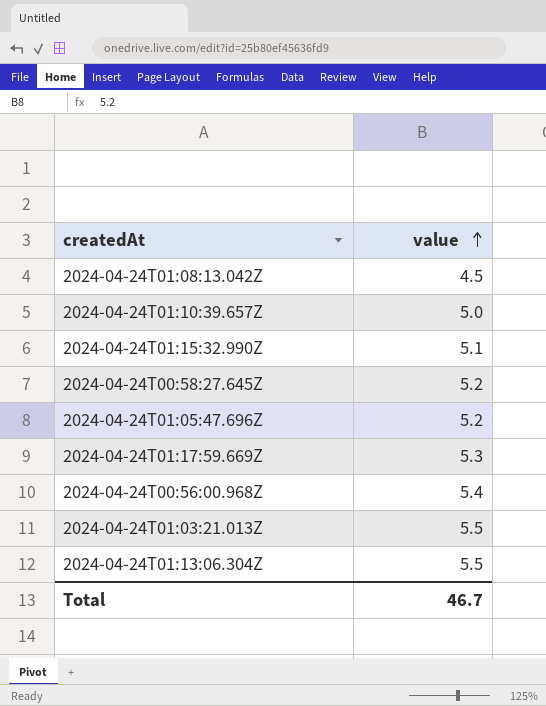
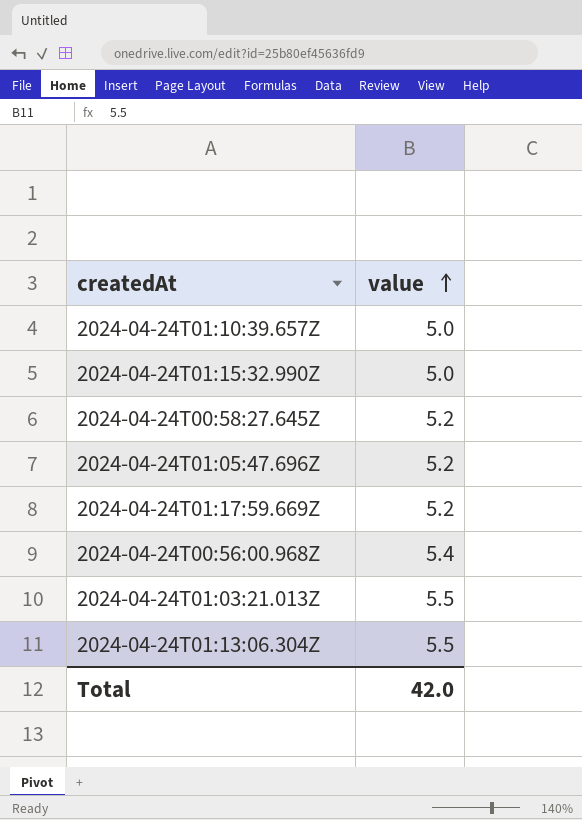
row 2024-04-24T01:08:13.042Z: 4.5 -> none
2024-04-24T01:15:32.990Z | value: 5.1 -> 5.0
2024-04-24T01:17:59.669Z | value: 5.3 -> 5.2
Total | value: 46.7 -> 42.0

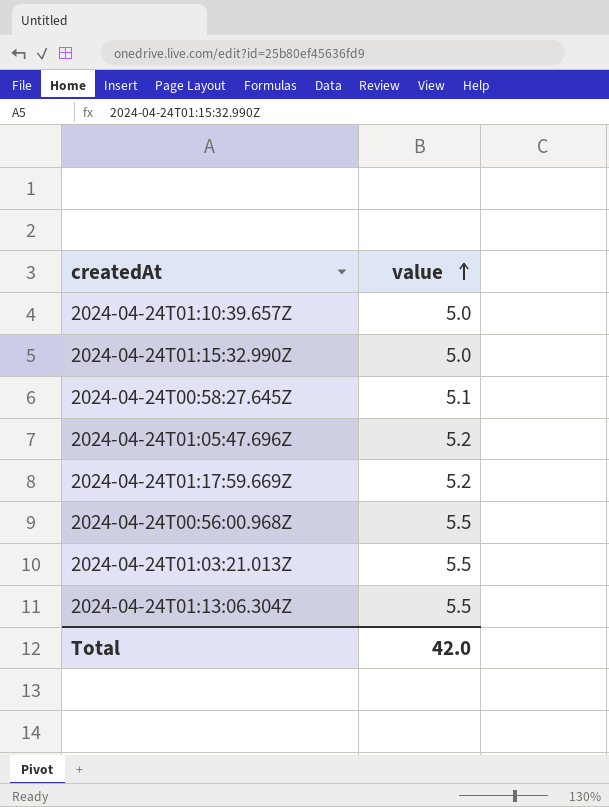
2024-04-24T00:58:27.645Z | value: 5.2 -> 5.1
2024-04-24T00:56:00.968Z | value: 5.4 -> 5.5

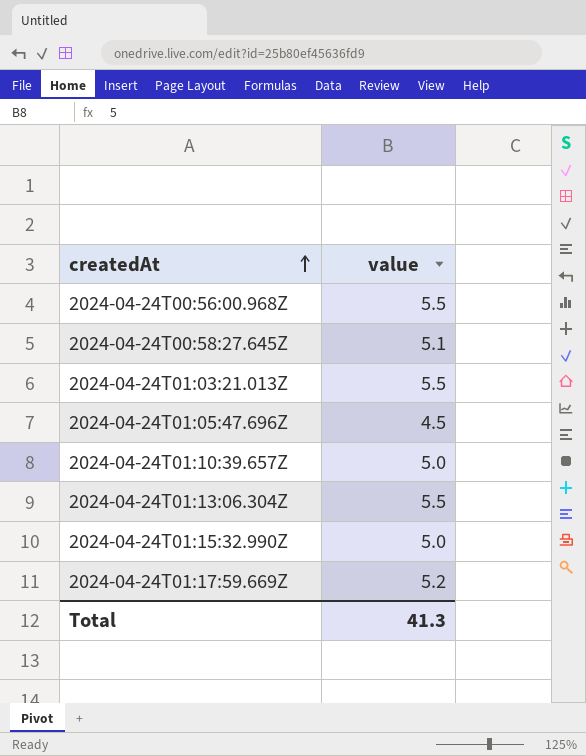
row order: value ascending -> createdAt ascending
2024-04-24T01:05:47.696Z | value: 5.2 -> 4.5
Total | value: 42.0 -> 41.3

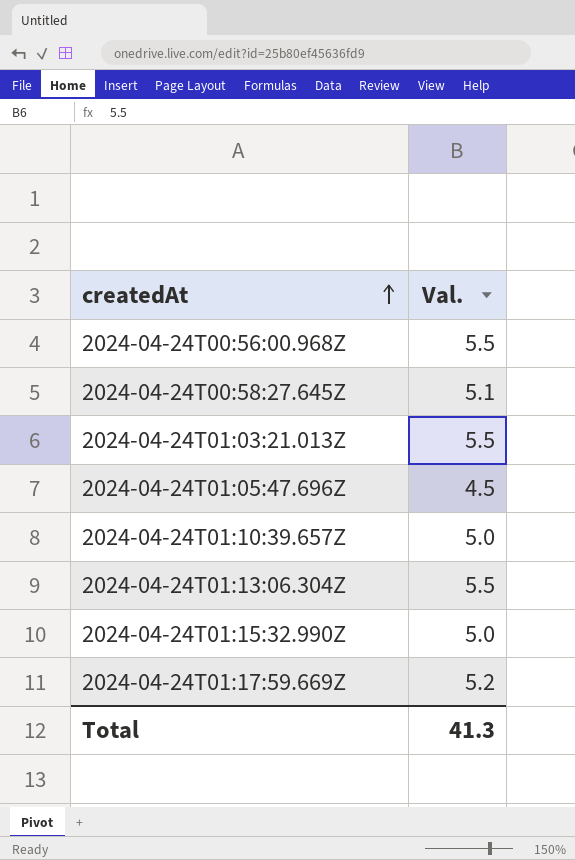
column name: value -> Val.

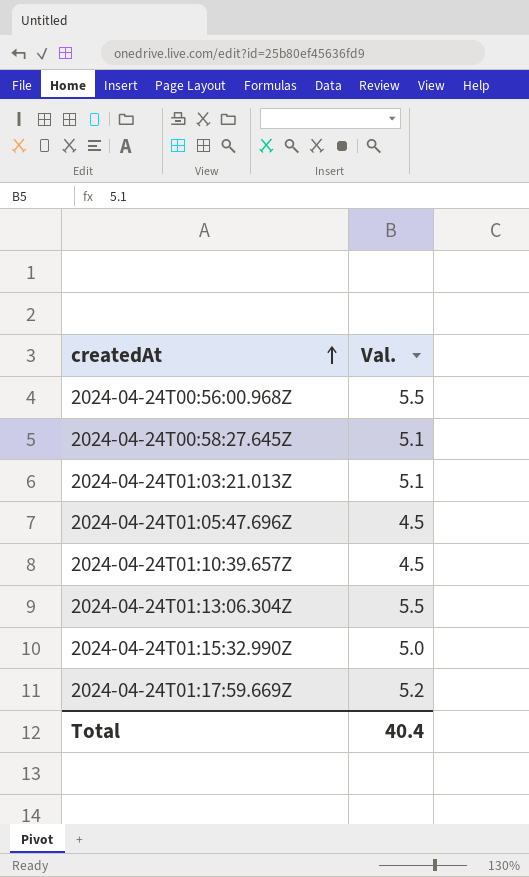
2024-04-24T01:03:21.013Z | Val.: 5.5 -> 5.1
2024-04-24T01:10:39.657Z | Val.: 5.0 -> 4.5
Total | Val.: 41.3 -> 40.4

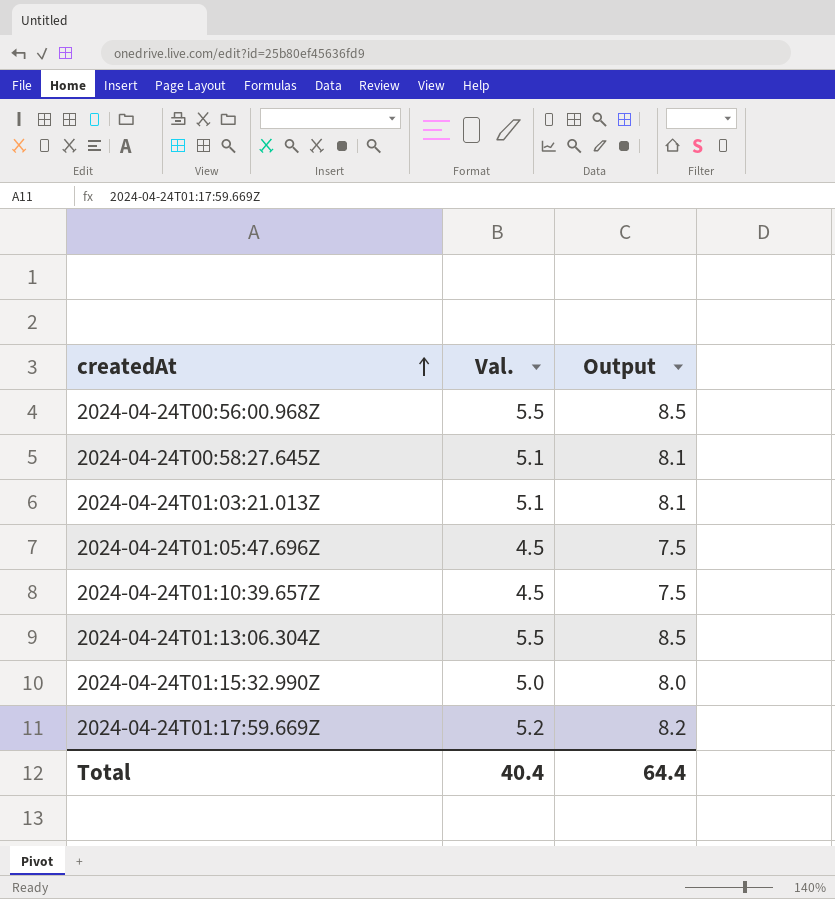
column Output | formula: none -> [Val.] + 3

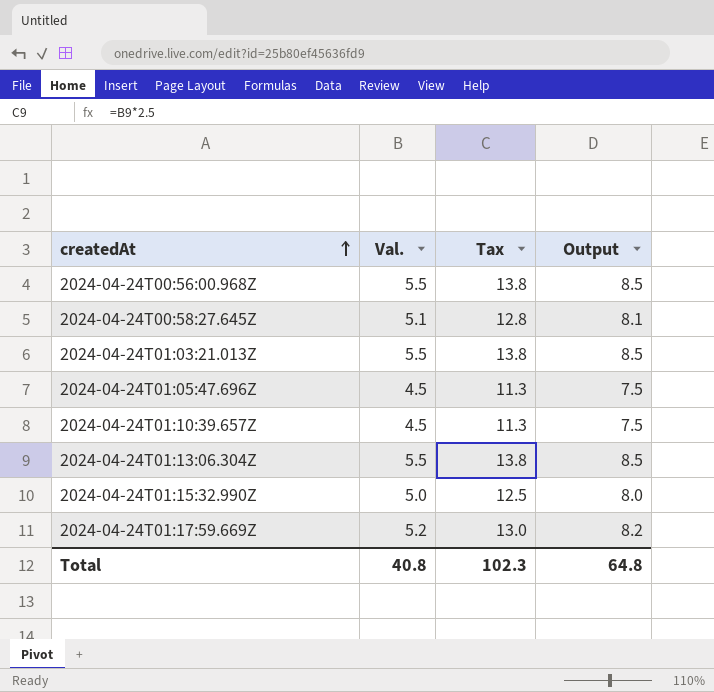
column Tax | formula: none -> [Val.] * 2.5
2024-04-24T01:03:21.013Z | Val.: 5.1 -> 5.5
2024-04-24T01:03:21.013Z | Output: 8.1 -> 8.5
Total | Val.: 40.4 -> 40.8
Total | Output: 64.4 -> 64.8

